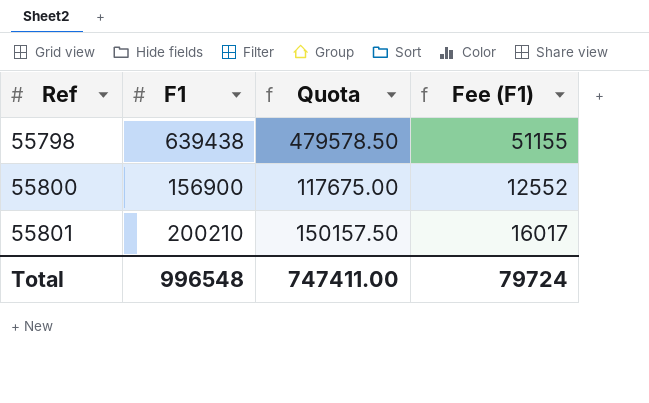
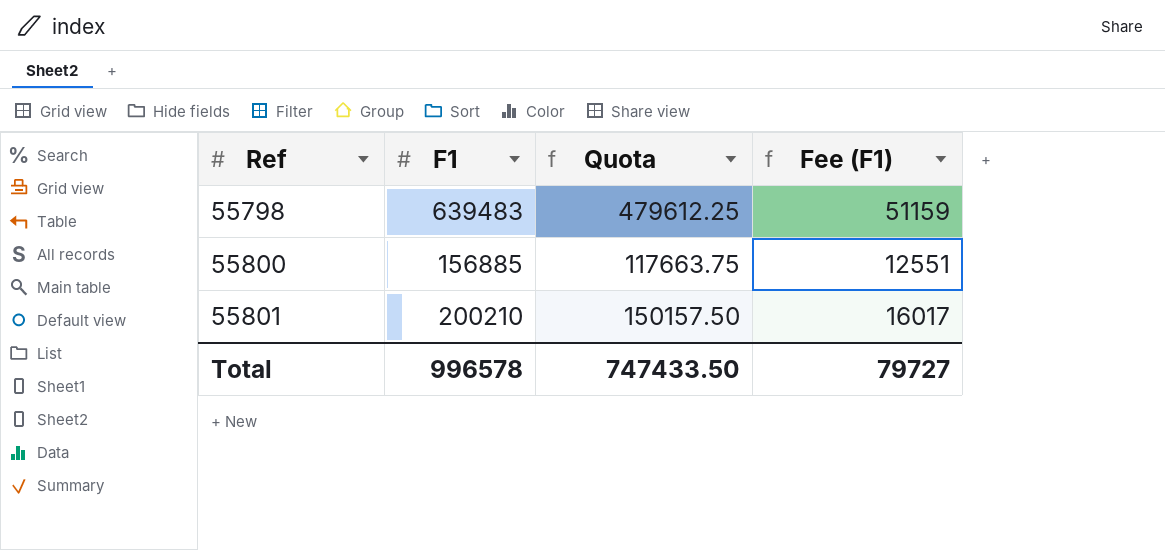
55798 | F1: 639438 -> 639483
55798 | Quota: 479578.50 -> 479612.25
55798 | Fee (F1): 51155 -> 51159
55800 | F1: 156900 -> 156885
55800 | Quota: 117675.00 -> 117663.75
55800 | Fee (F1): 12552 -> 12551
Total | F1: 996548 -> 996578
Total | Quota: 747411.00 -> 747433.50
Total | Fee (F1): 79724 -> 79727

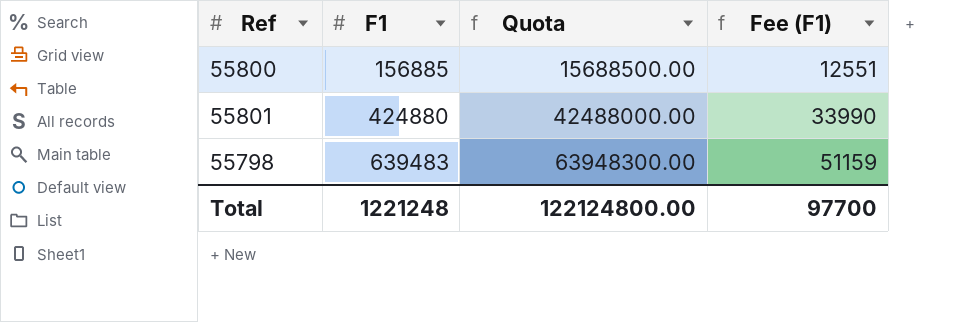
row order: Ref ascending -> F1 ascending
column Quota | formula: [F1] * 0.75 -> [F1] * 100
55801 | F1: 200210 -> 424880
55801 | Fee (F1): 16017 -> 33990
Total | F1: 996578 -> 1221248
Total | Quota: 747433.50 -> 122124800.00
Total | Fee (F1): 79727 -> 97700

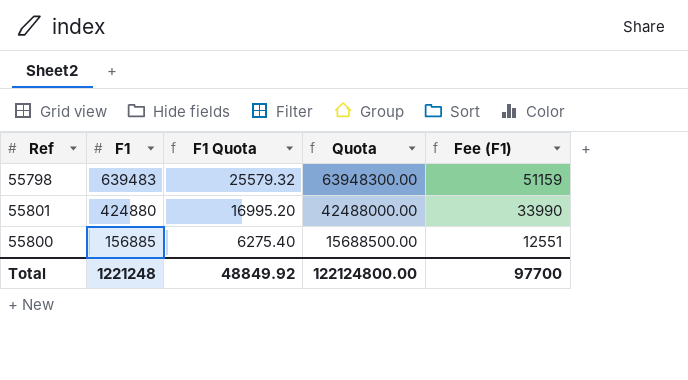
row order: F1 ascending -> F1 descending
column F1 Quota | formula: none -> [F1] * 0.04

